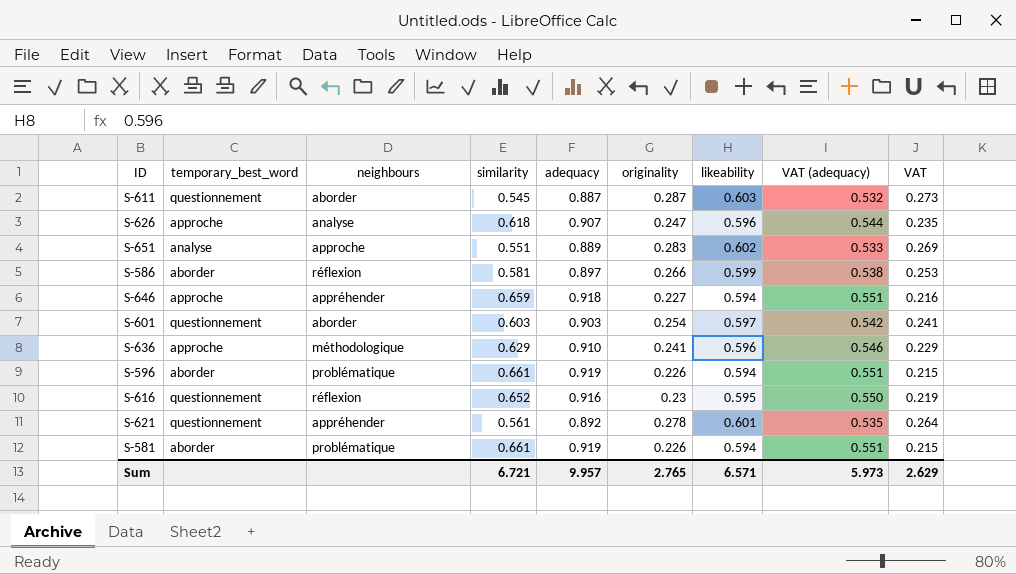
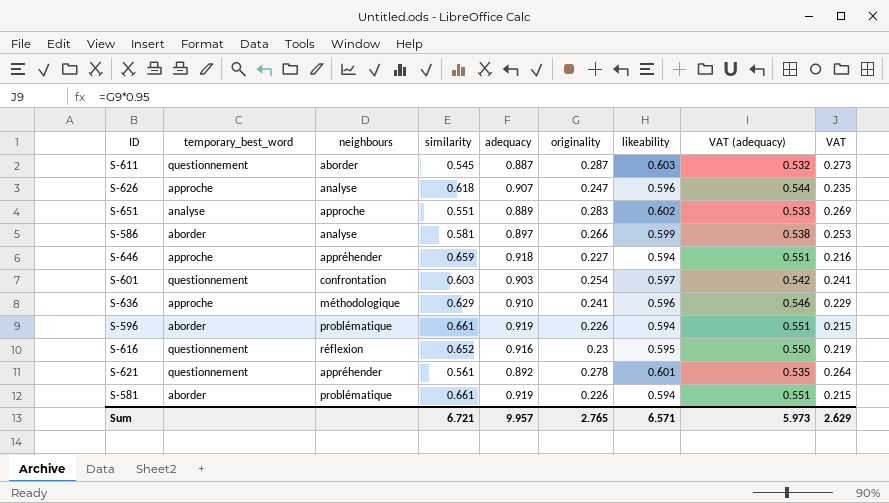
S-586 | neighbours: réflexion -> analyse
S-601 | neighbours: aborder -> confrontation

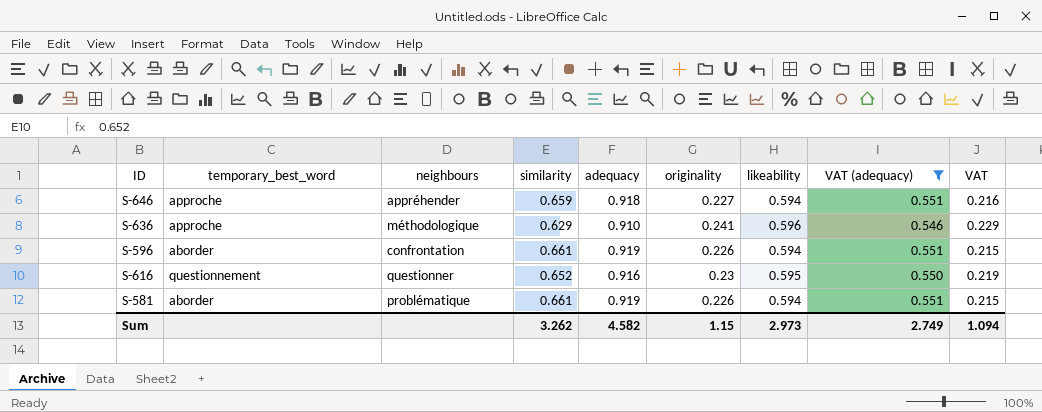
filter: none -> VAT (adequacy) >= 0.546
S-596 | neighbours: problématique -> confrontation
S-616 | neighbours: réflexion -> questionner
Sum | similarity: 6.721 -> 3.262
Sum | adequacy: 9.957 -> 4.582
Sum | originality: 2.765 -> 1.15
Sum | likeability: 6.571 -> 2.973
Sum | VAT (adequacy): 5.973 -> 2.749
Sum | VAT: 2.629 -> 1.094

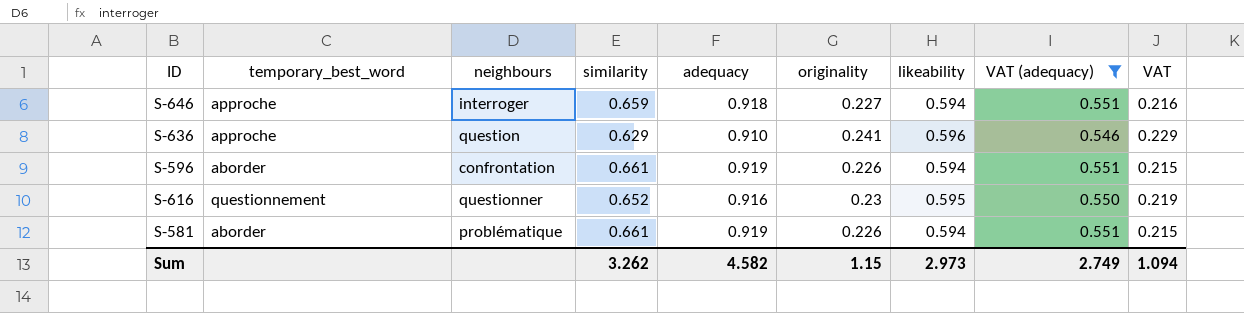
S-646 | neighbours: appréhender -> interroger
S-636 | neighbours: méthodologique -> question

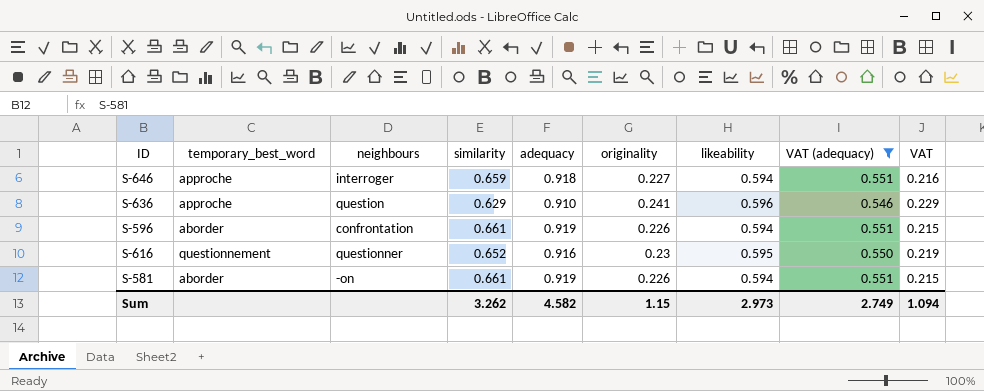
S-581 | neighbours: problématique -> -on

